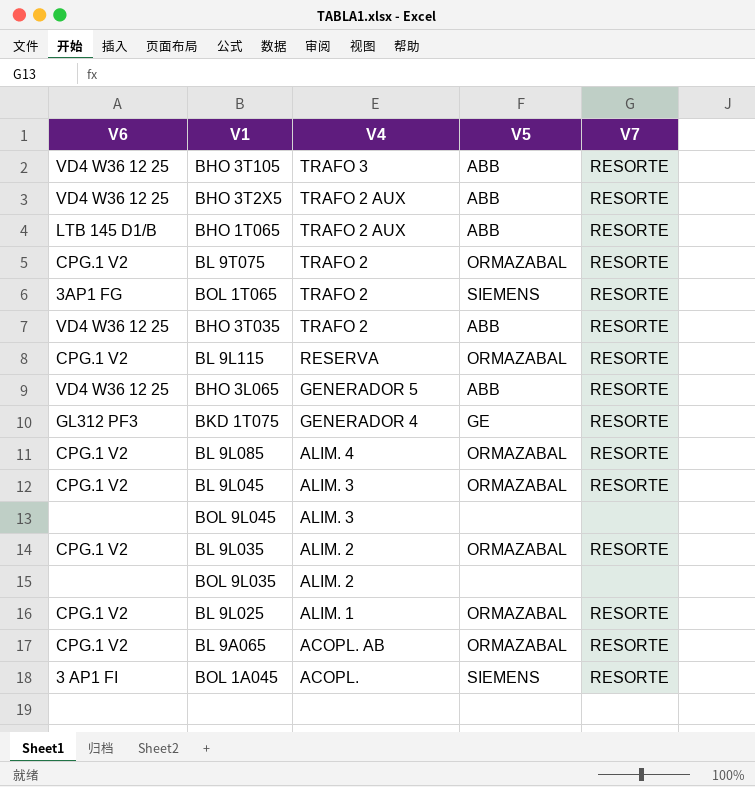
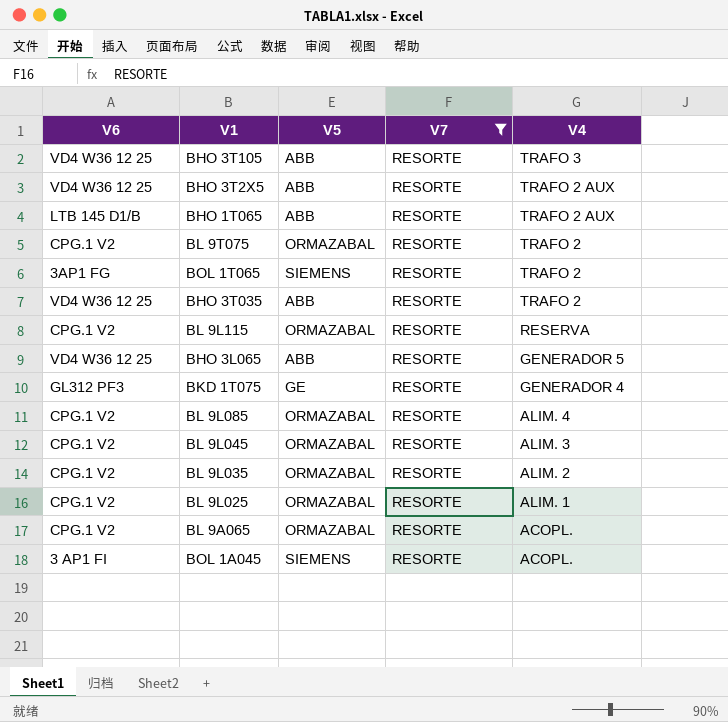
filter: none -> V7 = RESORTE
column V4 | position: 3 -> 5
BL 9A065 | V4: ACOPL. AB -> ACOPL.

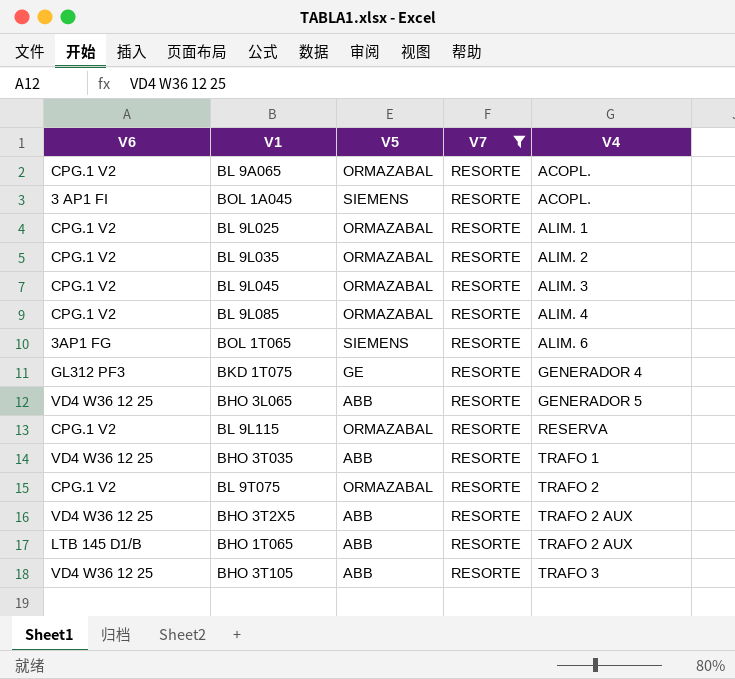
row order: V4 descending -> V4 ascending
BOL 1T065 | V4: TRAFO 2 -> ALIM. 6
BHO 3T035 | V4: TRAFO 2 -> TRAFO 1

